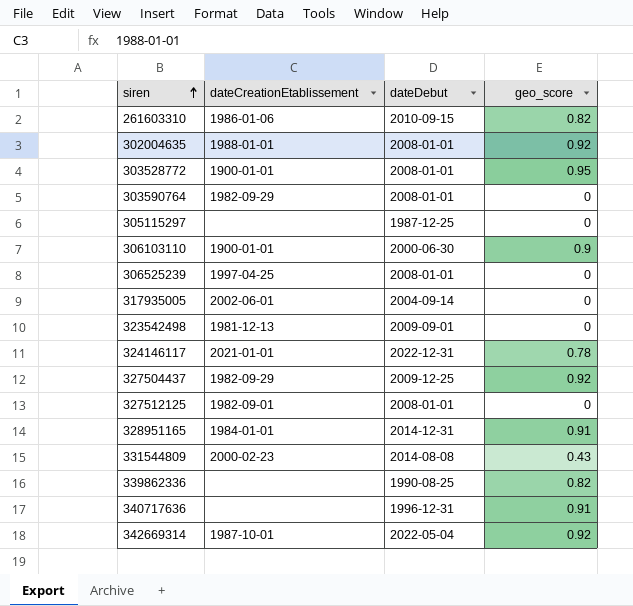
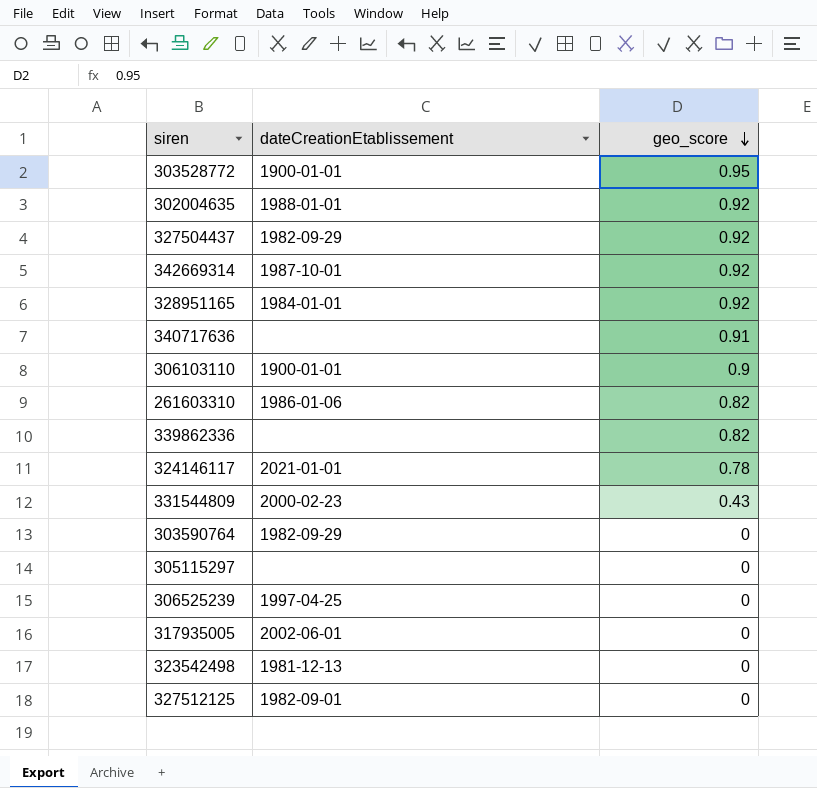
row order: siren ascending -> geo_score descending
column dateDebut | position: 3 -> none
328951165 | geo_score: 0.91 -> 0.92

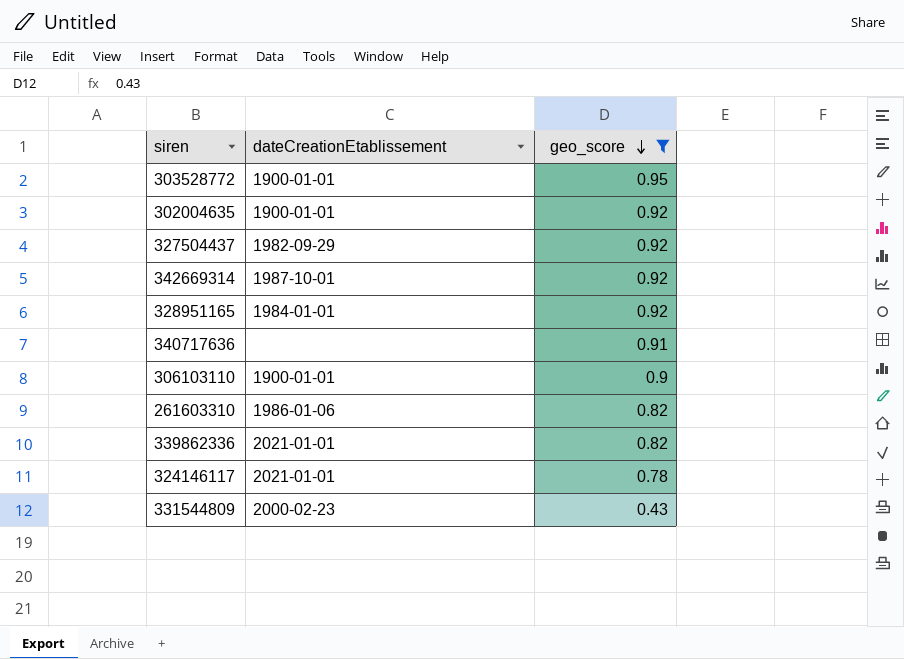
filter: none -> geo_score != 0
302004635 | dateCreationEtablissement: 1988-01-01 -> 1900-01-01
339862336 | dateCreationEtablissement: none -> 2021-01-01

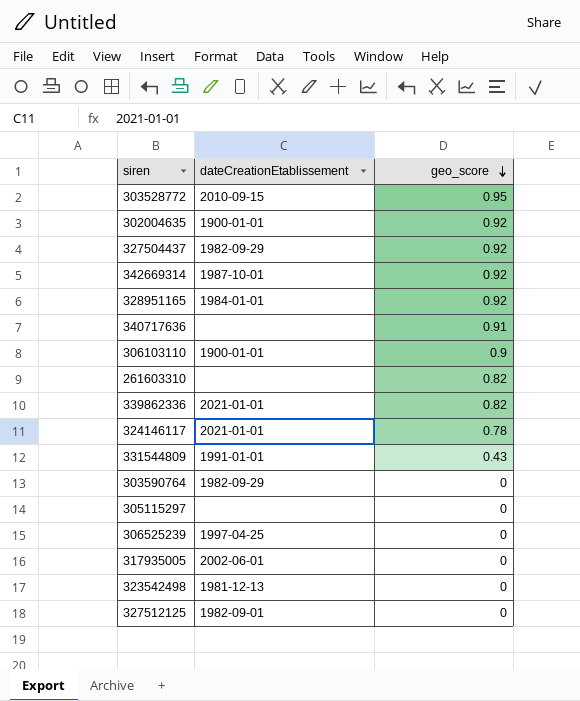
filter: geo_score != 0 -> none
303528772 | dateCreationEtablissement: 1900-01-01 -> 2010-09-15
261603310 | dateCreationEtablissement: 1986-01-06 -> none
331544809 | dateCreationEtablissement: 2000-02-23 -> 1991-01-01

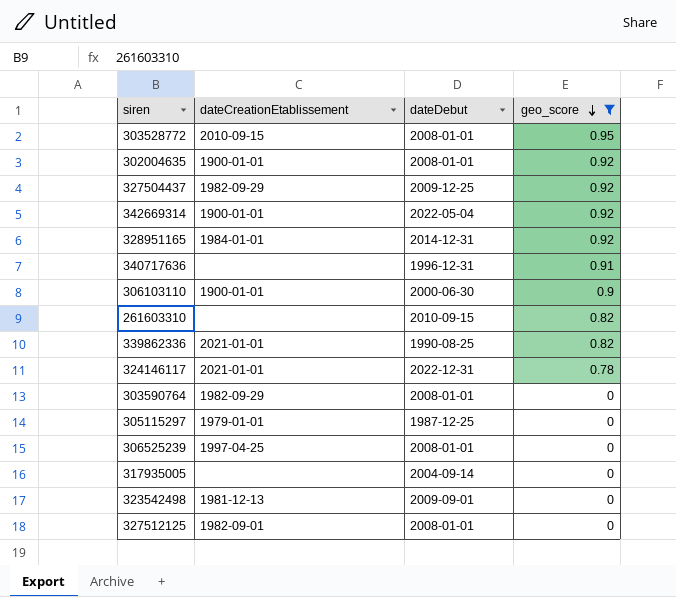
filter: none -> geo_score != 0.43
column dateDebut | position: none -> 3
342669314 | dateCreationEtablissement: 1987-10-01 -> 1900-01-01
305115297 | dateCreationEtablissement: none -> 1979-01-01
317935005 | dateCreationEtablissement: 2002-06-01 -> none

